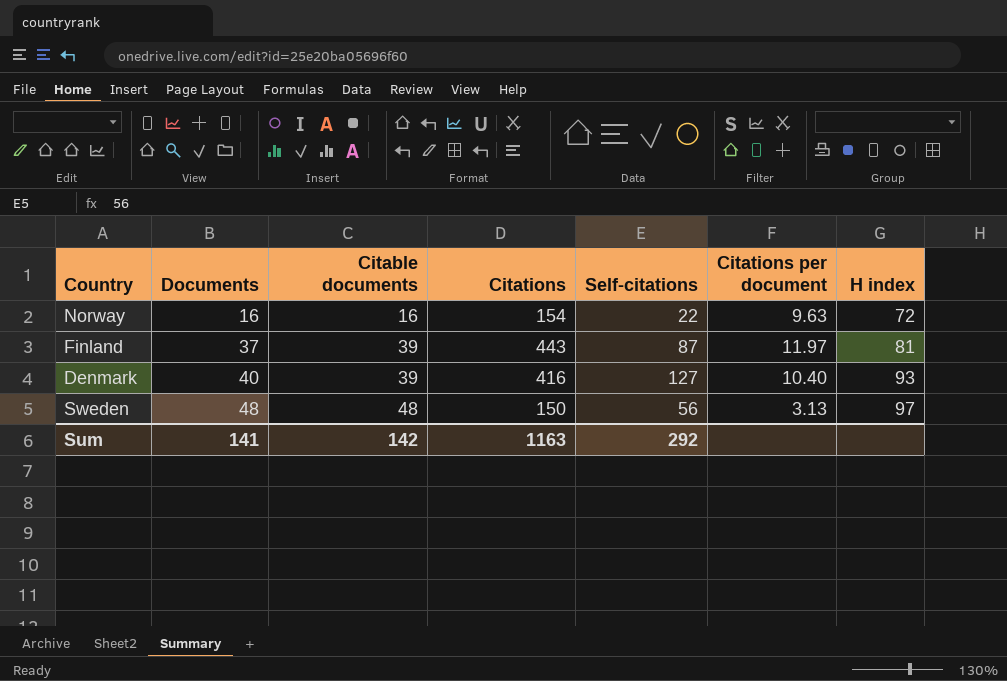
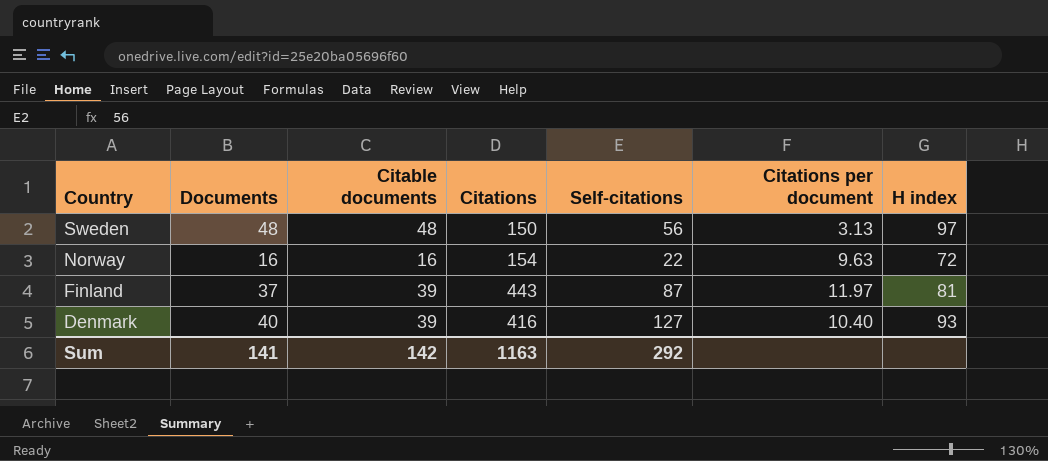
row order: Documents ascending -> Country descending

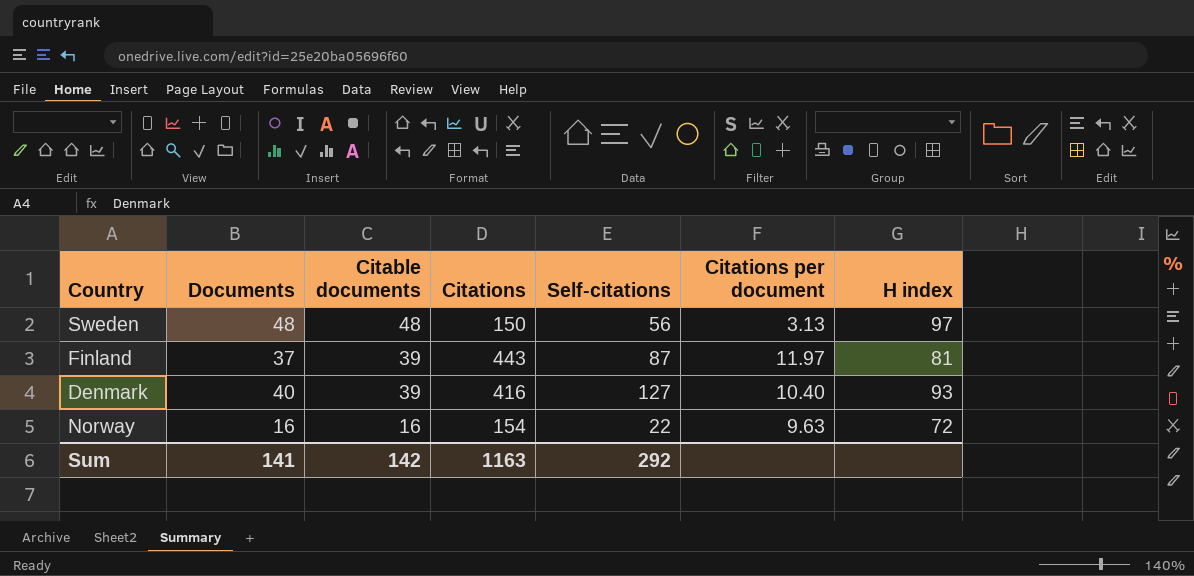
row order: Country descending -> Citable documents descending

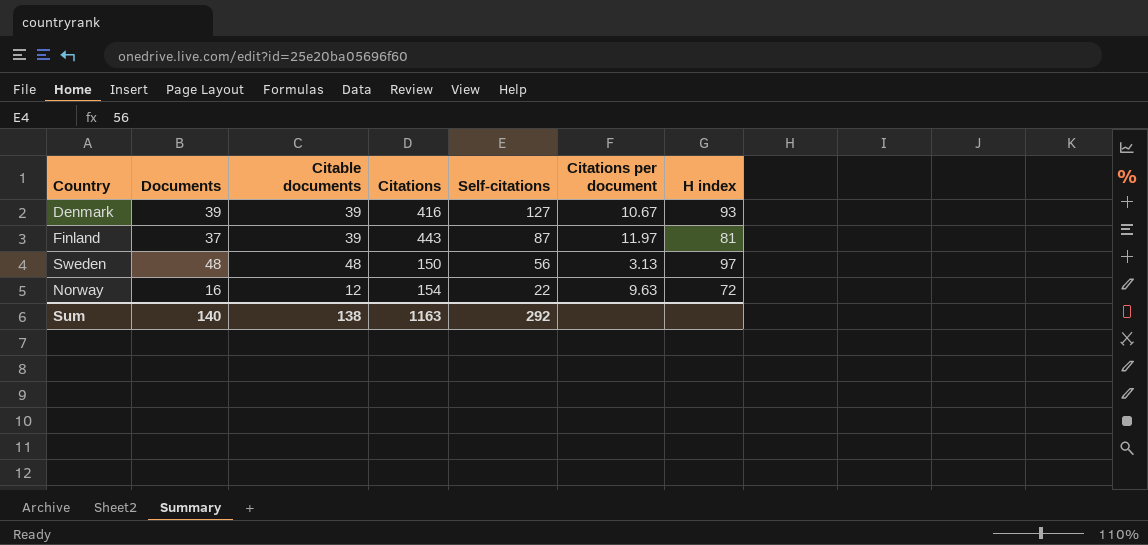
row order: Citable documents descending -> Self-citations descending
Denmark | Documents: 40 -> 39
Denmark | Citations per document: 10.40 -> 10.67
Norway | Citable documents: 16 -> 12
Sum | Documents: 141 -> 140
Sum | Citable documents: 142 -> 138

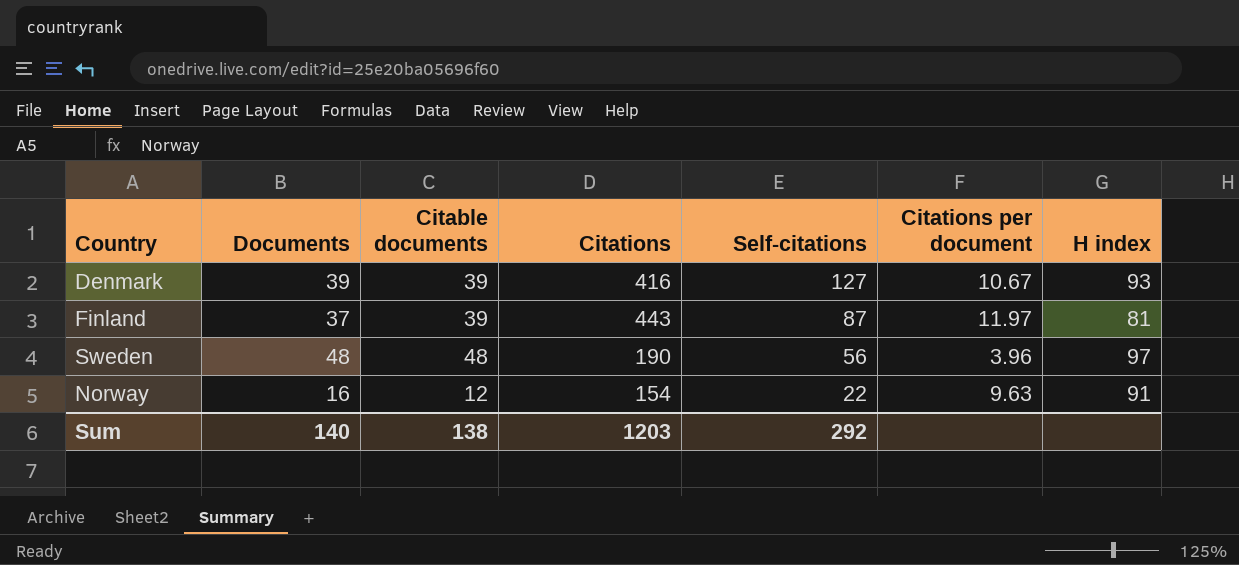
Sweden | Citations: 150 -> 190
Sweden | Citations per document: 3.13 -> 3.96
Norway | H index: 72 -> 91
Sum | Citations: 1163 -> 1203

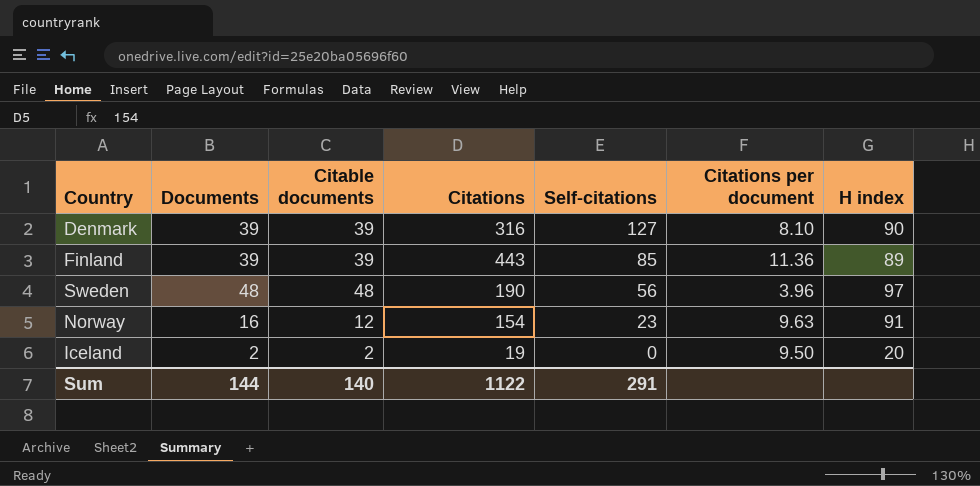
Denmark | Citations: 416 -> 316
Denmark | Citations per document: 10.67 -> 8.10
Denmark | H index: 93 -> 90
Finland | Documents: 37 -> 39
Finland | Self-citations: 87 -> 85
Finland | Citations per document: 11.97 -> 11.36
Finland | H index: 81 -> 89
Norway | Self-citations: 22 -> 23
row Iceland: none -> 2 | 2 | 19 | 0 | 9.50 | 20
Sum | Documents: 140 -> 144
Sum | Citable documents: 138 -> 140
Sum | Citations: 1203 -> 1122
Sum | Self-citations: 292 -> 291

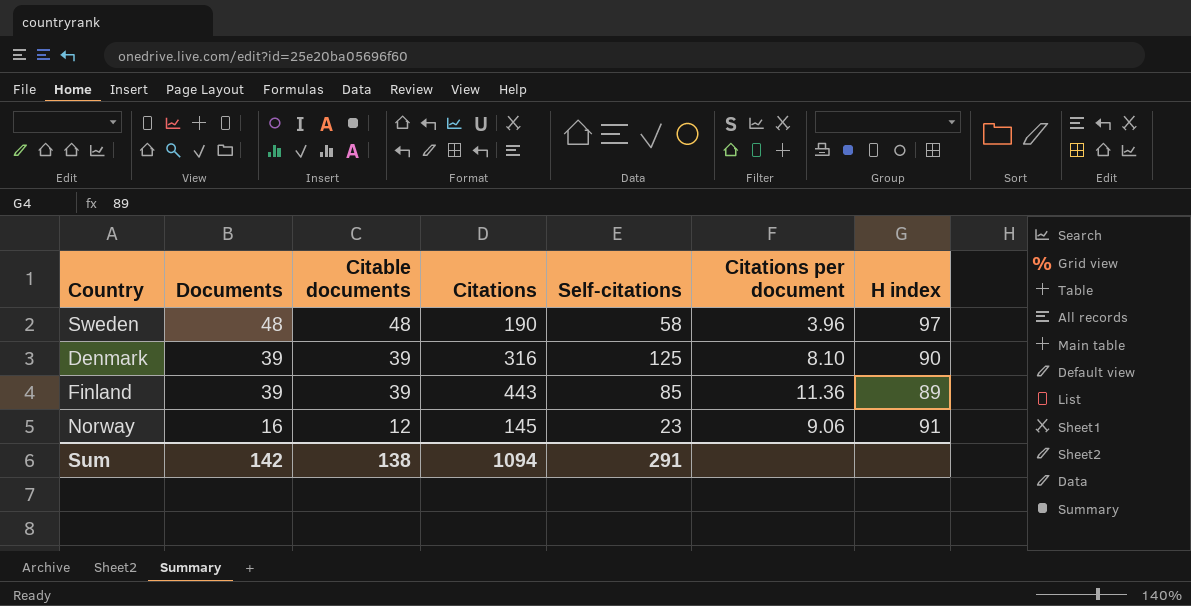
row order: Self-citations descending -> Documents descending
row Iceland: 2 | 2 | 19 | 0 | 9.50 | 20 -> none
Sweden | Self-citations: 56 -> 58
Denmark | Self-citations: 127 -> 125
Norway | Citations: 154 -> 145
Norway | Citations per document: 9.63 -> 9.06
Sum | Documents: 144 -> 142
Sum | Citable documents: 140 -> 138
Sum | Citations: 1122 -> 1094

